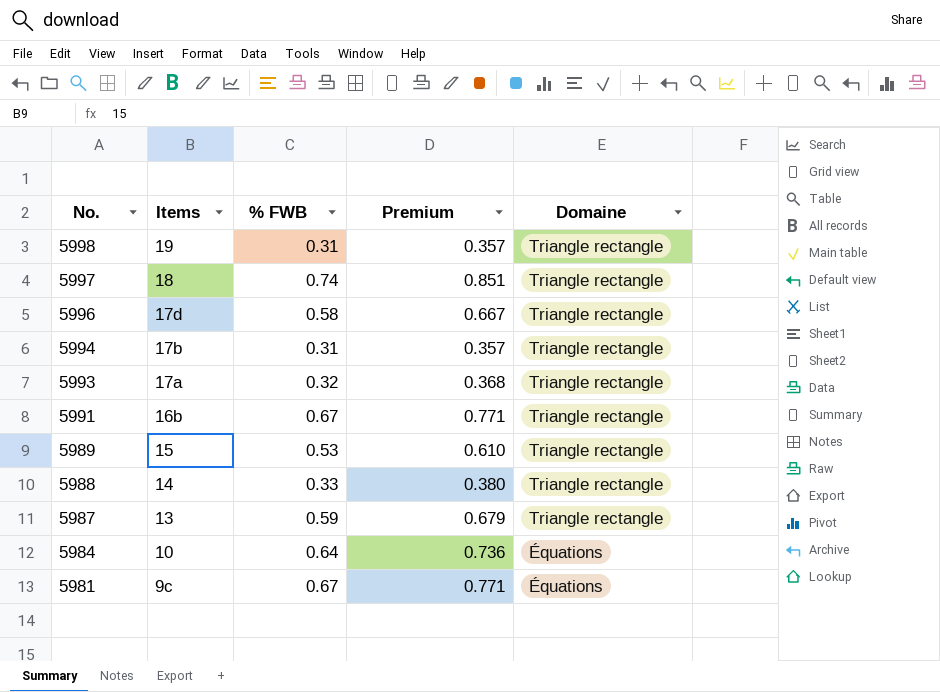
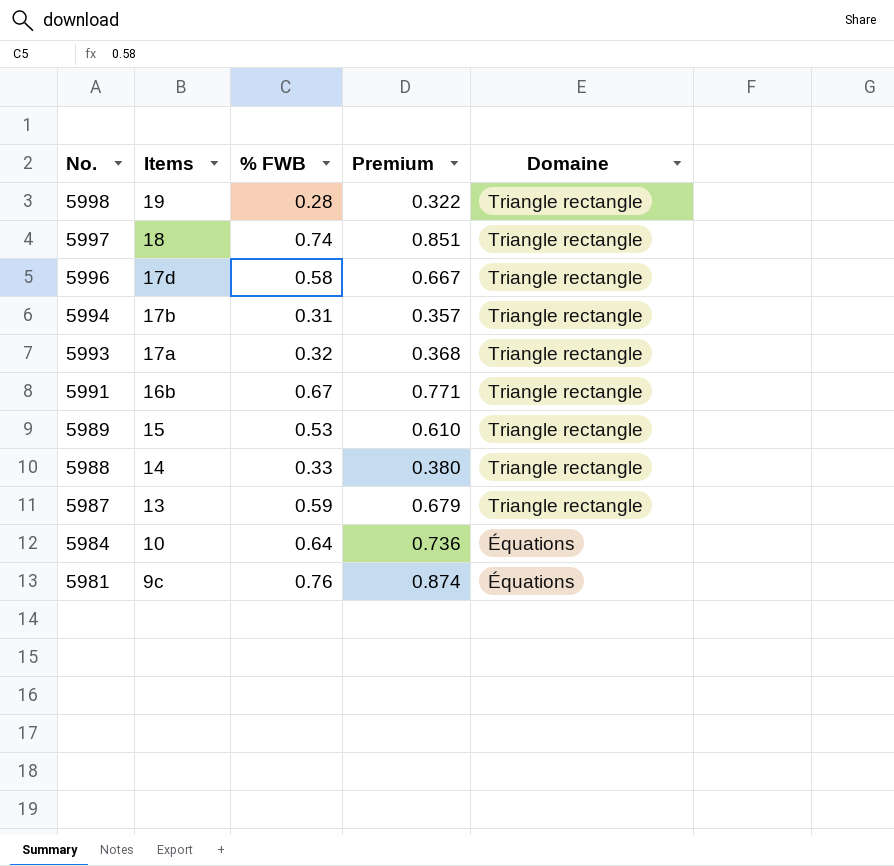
5998 | % FWB: 0.31 -> 0.28
5998 | Premium: 0.357 -> 0.322
5981 | % FWB: 0.67 -> 0.76
5981 | Premium: 0.771 -> 0.874

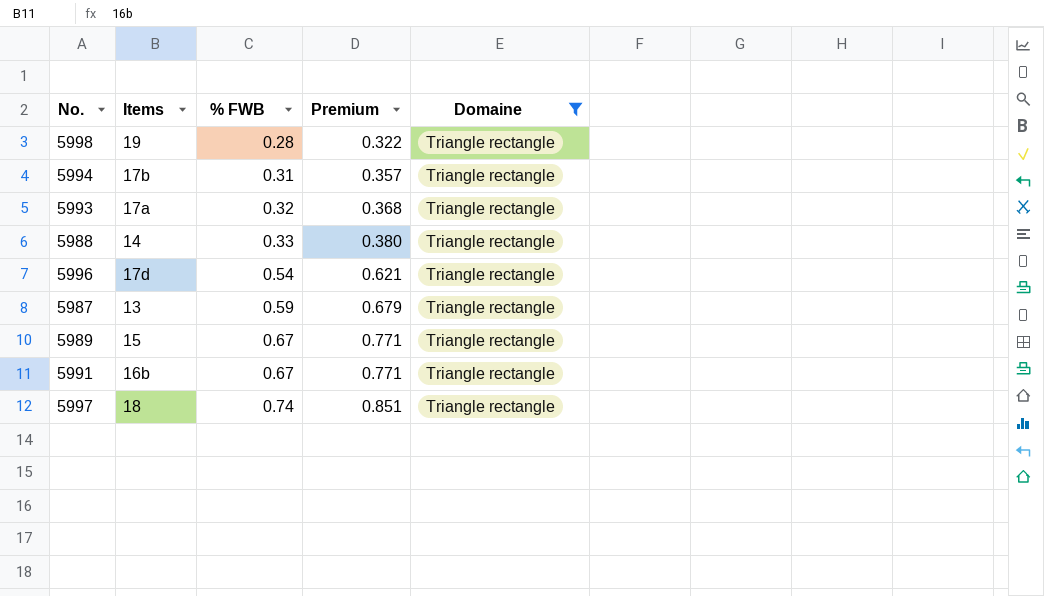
filter: none -> Domaine = Triangle rectangle
row order: No. descending -> % FWB ascending
5996 | % FWB: 0.58 -> 0.54
5996 | Premium: 0.667 -> 0.621
5989 | % FWB: 0.53 -> 0.67
5989 | Premium: 0.610 -> 0.771

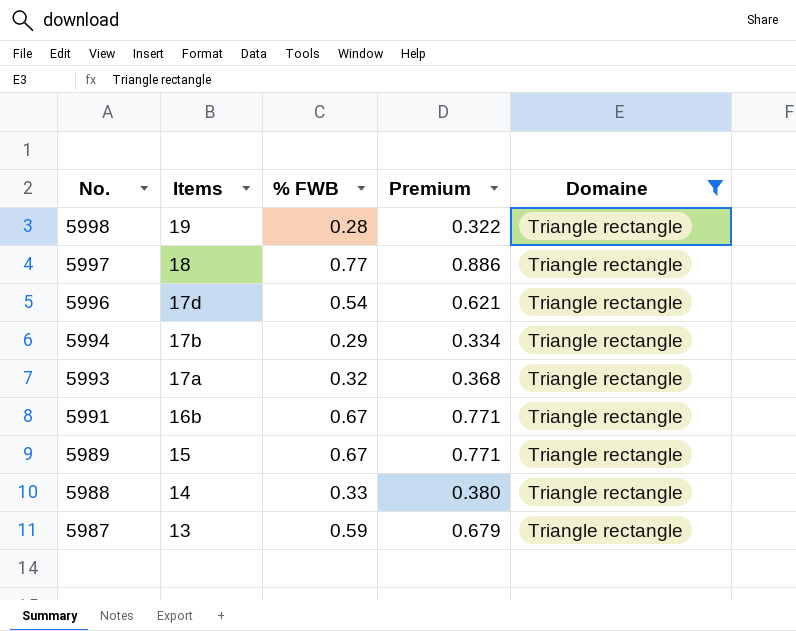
row order: % FWB ascending -> No. descending
5997 | % FWB: 0.74 -> 0.77
5997 | Premium: 0.851 -> 0.886
5994 | % FWB: 0.31 -> 0.29
5994 | Premium: 0.357 -> 0.334

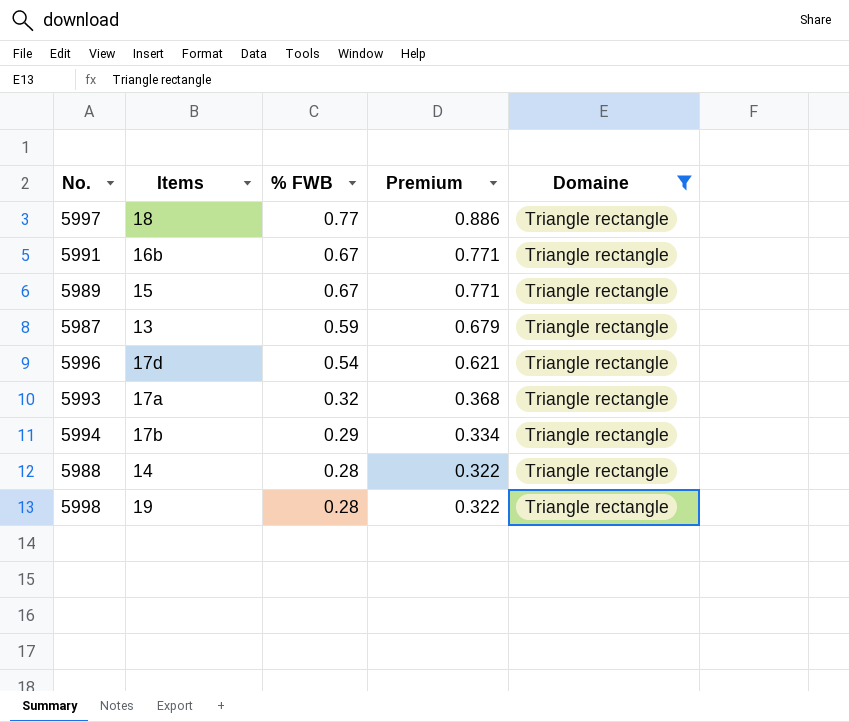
row order: No. descending -> % FWB descending
5988 | % FWB: 0.33 -> 0.28
5988 | Premium: 0.380 -> 0.322

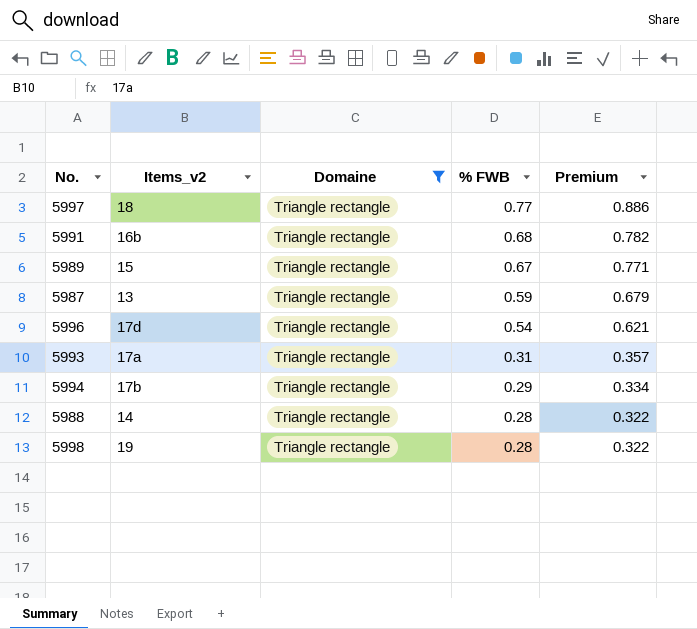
column name: Items -> Items_v2
column Domaine | position: 5 -> 3
5991 | % FWB: 0.67 -> 0.68
5991 | Premium: 0.771 -> 0.782
5993 | % FWB: 0.32 -> 0.31
5993 | Premium: 0.368 -> 0.357

